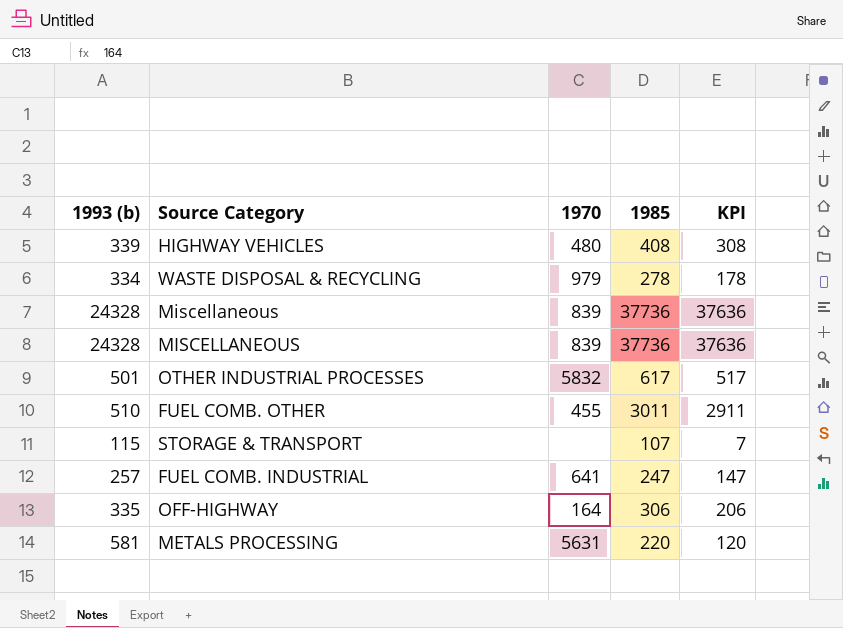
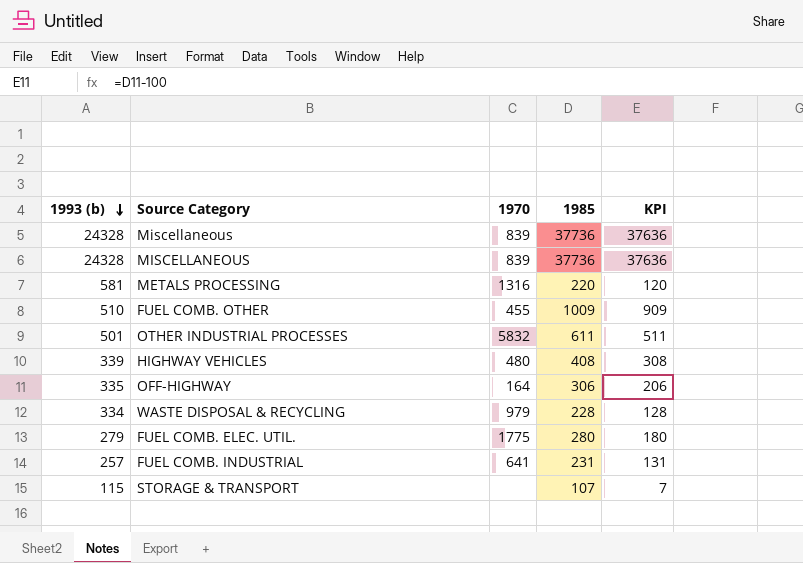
row order: none -> 1993 (b) descending
METALS PROCESSING | 1970: 5631 -> 1316
FUEL COMB. OTHER | 1985: 3011 -> 1009
FUEL COMB. OTHER | KPI: 2911 -> 909
OTHER INDUSTRIAL PROCESSES | 1985: 617 -> 611
OTHER INDUSTRIAL PROCESSES | KPI: 517 -> 511
WASTE DISPOSAL & RECYCLING | 1985: 278 -> 228
WASTE DISPOSAL & RECYCLING | KPI: 178 -> 128
row FUEL COMB. ELEC. UTIL.: none -> 279 | 1775 | 280 | 180
FUEL COMB. INDUSTRIAL | 1985: 247 -> 231
FUEL COMB. INDUSTRIAL | KPI: 147 -> 131

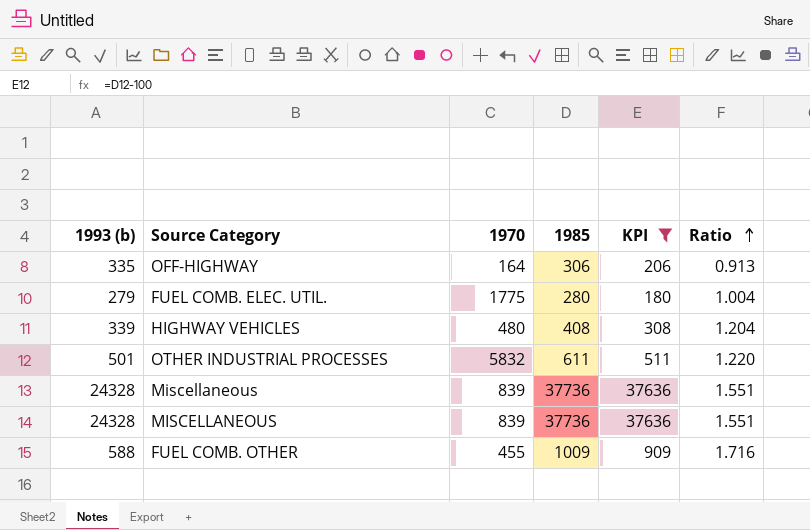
filter: none -> KPI >= 180
row order: 1993 (b) descending -> Ratio ascending
column Ratio | formula: none -> [1985] / [1993 (b)]
FUEL COMB. OTHER | 1993 (b): 510 -> 588

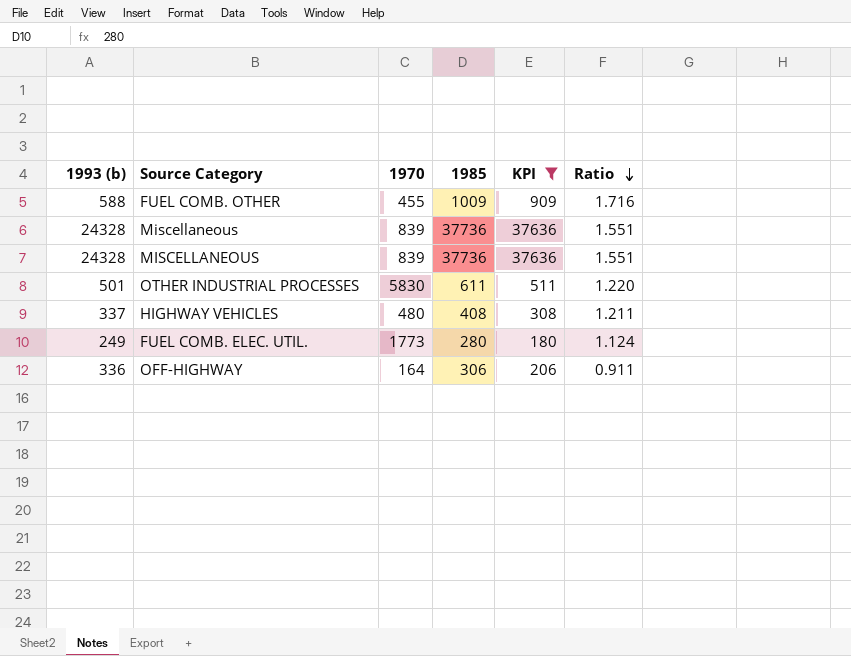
row order: Ratio ascending -> Ratio descending
OTHER INDUSTRIAL PROCESSES | 1970: 5832 -> 5830
HIGHWAY VEHICLES | 1993 (b): 339 -> 337
HIGHWAY VEHICLES | Ratio: 1.204 -> 1.211
FUEL COMB. ELEC. UTIL. | 1993 (b): 279 -> 249
FUEL COMB. ELEC. UTIL. | 1970: 1775 -> 1773
FUEL COMB. ELEC. UTIL. | Ratio: 1.004 -> 1.124
OFF-HIGHWAY | 1993 (b): 335 -> 336
OFF-HIGHWAY | Ratio: 0.913 -> 0.911

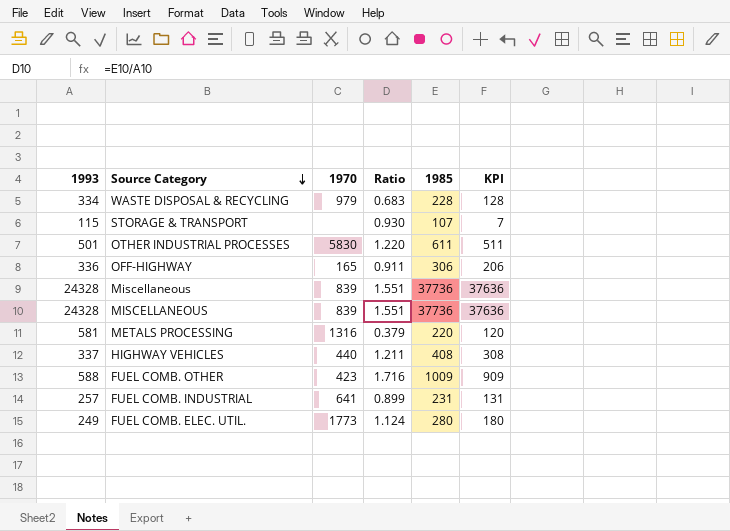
filter: KPI >= 180 -> none
row order: Ratio descending -> Source Category descending
column name: 1993 (b) -> 1993
column Ratio | position: 6 -> 4
OFF-HIGHWAY | 1970: 164 -> 165
HIGHWAY VEHICLES | 1970: 480 -> 440
FUEL COMB. OTHER | 1970: 455 -> 423

